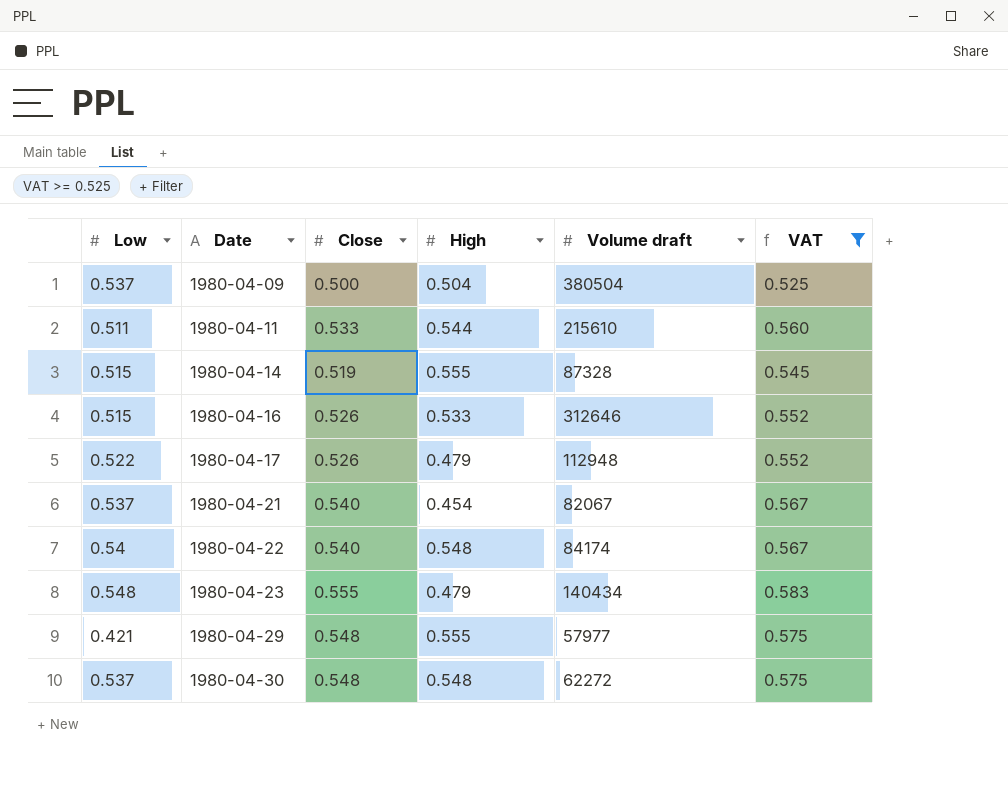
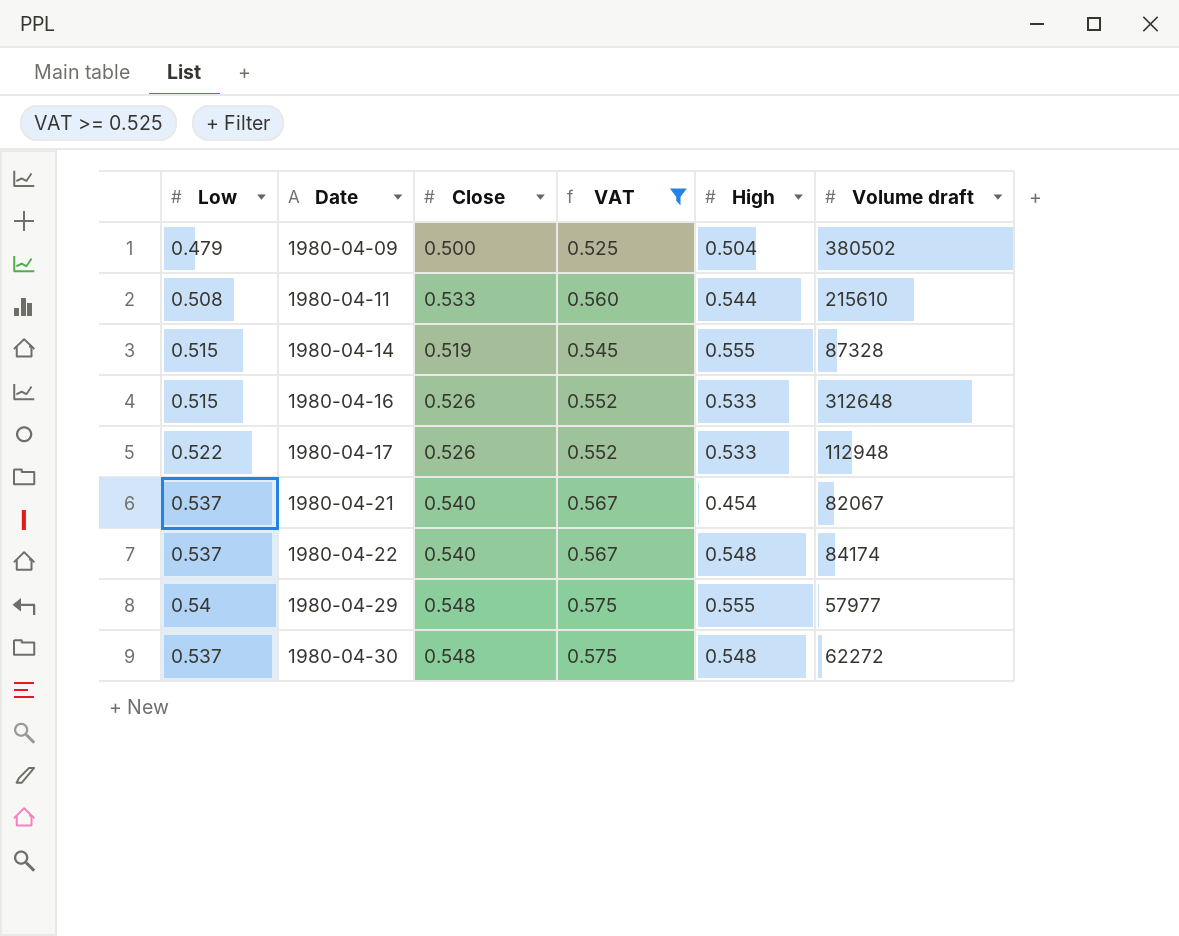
column VAT | position: 6 -> 4
row 1980-04-23: 0.548 | 0.555 | 0.479 | 140434 | 0.583 -> none
1980-04-09 | Low: 0.537 -> 0.479
1980-04-09 | Volume draft: 380504 -> 380502
1980-04-11 | Low: 0.511 -> 0.508
1980-04-16 | Volume draft: 312646 -> 312648
1980-04-17 | High: 0.479 -> 0.533
1980-04-22 | Low: 0.54 -> 0.537
1980-04-29 | Low: 0.421 -> 0.54

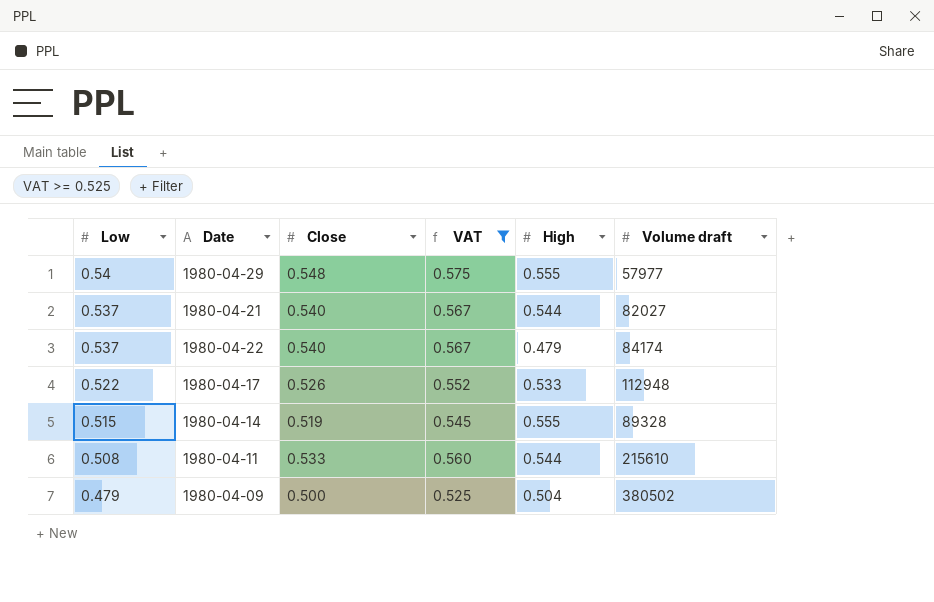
row order: Date ascending -> Low descending
row 1980-04-16: 0.515 | 0.526 | 0.552 | 0.533 | 312648 -> none
row 1980-04-30: 0.537 | 0.548 | 0.575 | 0.548 | 62272 -> none
1980-04-21 | High: 0.454 -> 0.544
1980-04-21 | Volume draft: 82067 -> 82027
1980-04-22 | High: 0.548 -> 0.479
1980-04-14 | Volume draft: 87328 -> 89328

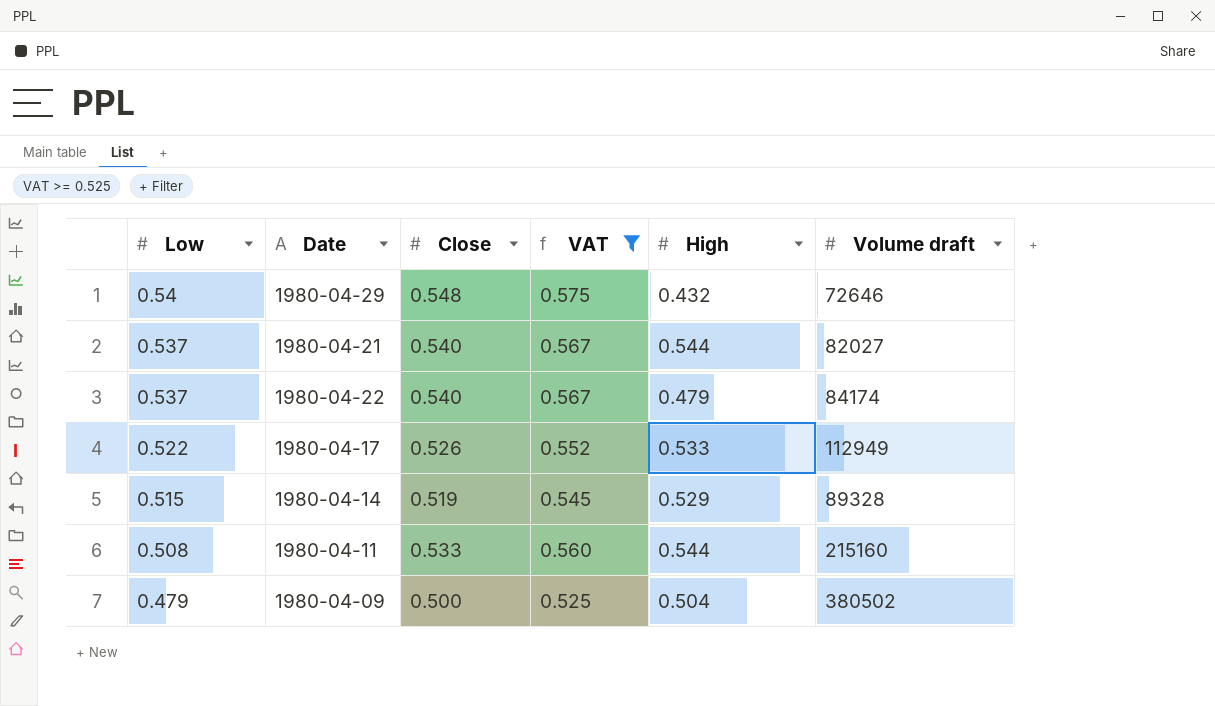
1980-04-29 | High: 0.555 -> 0.432
1980-04-29 | Volume draft: 57977 -> 72646
1980-04-17 | Volume draft: 112948 -> 112949
1980-04-14 | High: 0.555 -> 0.529
1980-04-11 | Volume draft: 215610 -> 215160

